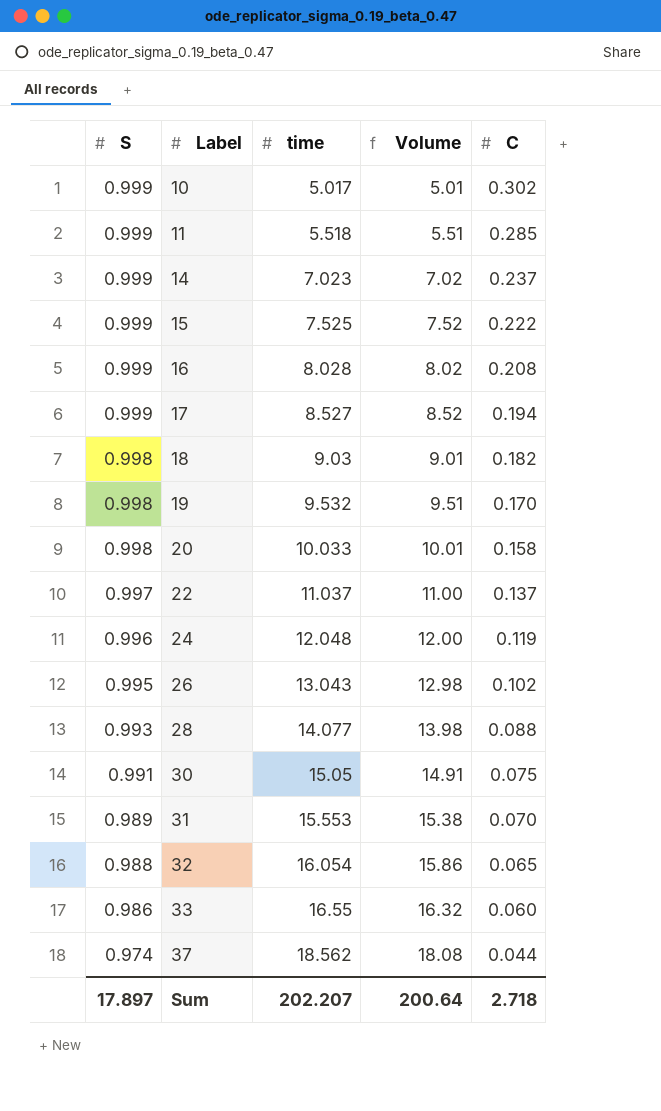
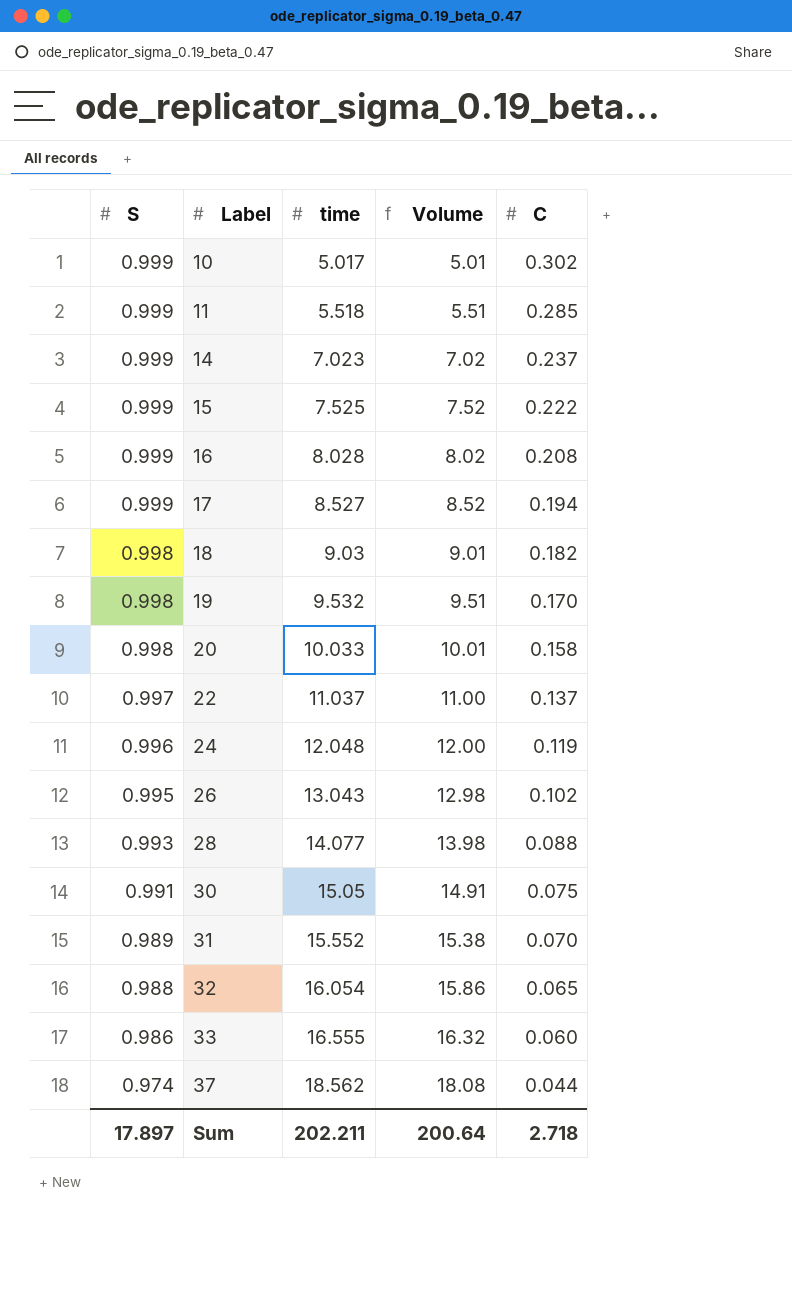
31 | time: 15.553 -> 15.552
33 | time: 16.55 -> 16.555
Sum | time: 202.207 -> 202.211

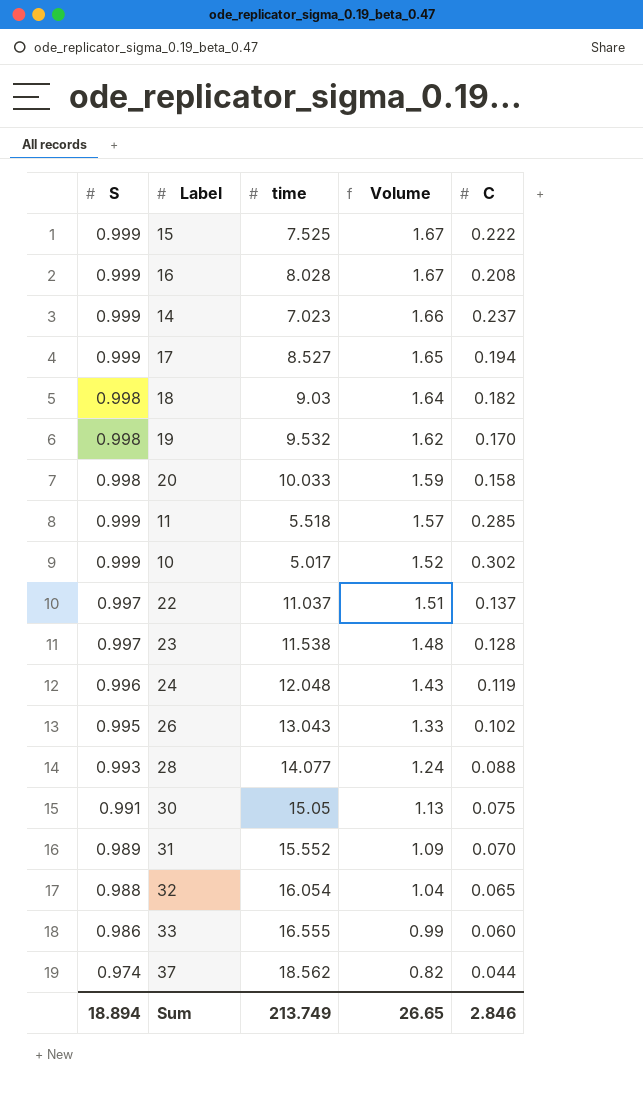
row order: S descending -> Volume descending
column Volume | formula: [S] * [time] -> [time] * [C]
row 23: none -> 0.997 | 11.538 | 1.48 | 0.128
Sum | S: 17.897 -> 18.894
Sum | time: 202.211 -> 213.749
Sum | Volume: 200.64 -> 26.65
Sum | C: 2.718 -> 2.846

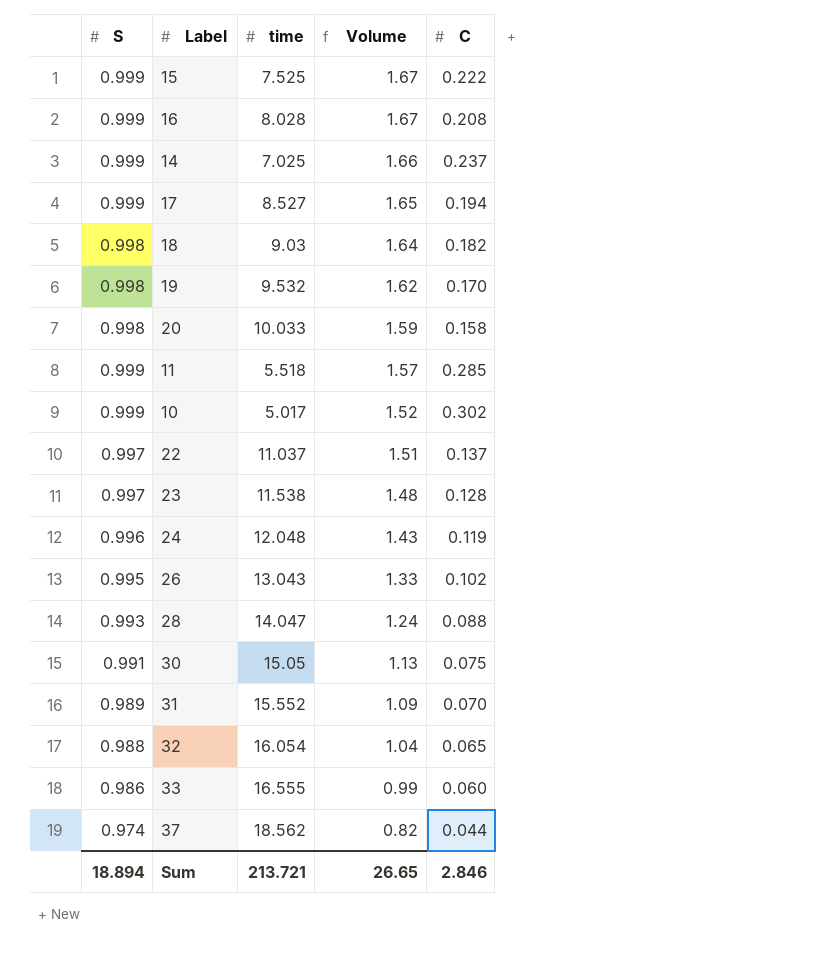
14 | time: 7.023 -> 7.025
28 | time: 14.077 -> 14.047
Sum | time: 213.749 -> 213.721

